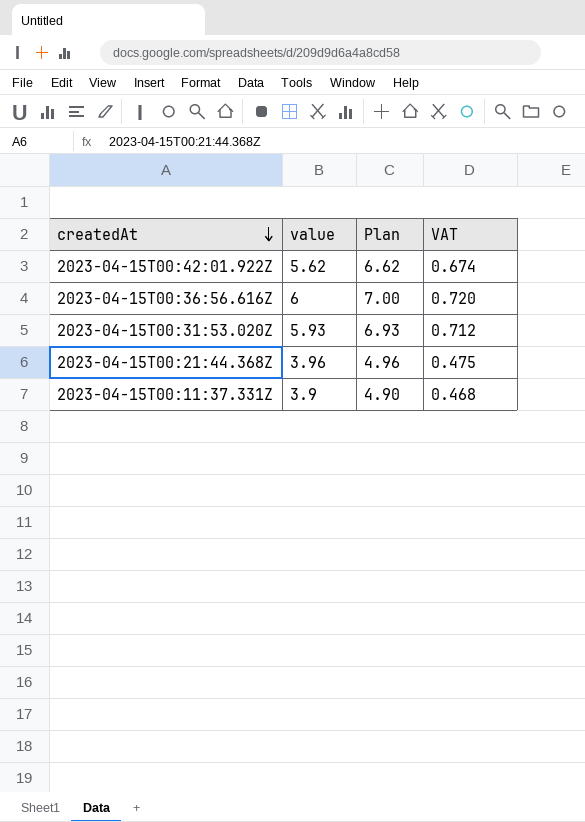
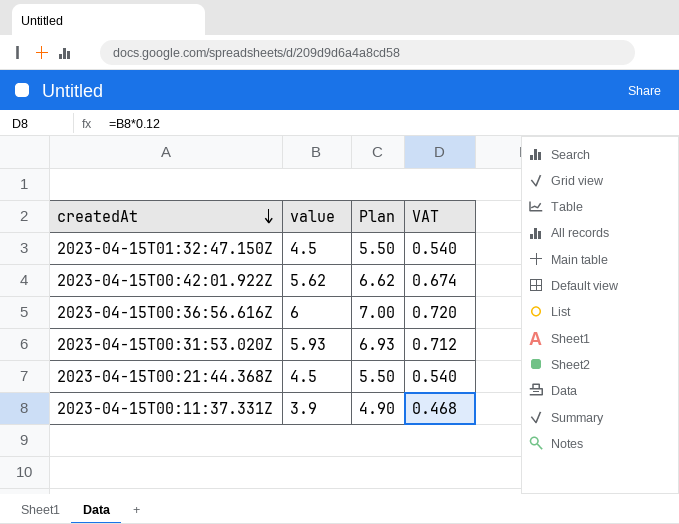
row 2023-04-15T01:32:47.150Z: none -> 4.5 | 5.50 | 0.540
2023-04-15T00:21:44.368Z | value: 3.96 -> 4.5
2023-04-15T00:21:44.368Z | Plan: 4.96 -> 5.50
2023-04-15T00:21:44.368Z | VAT: 0.475 -> 0.540

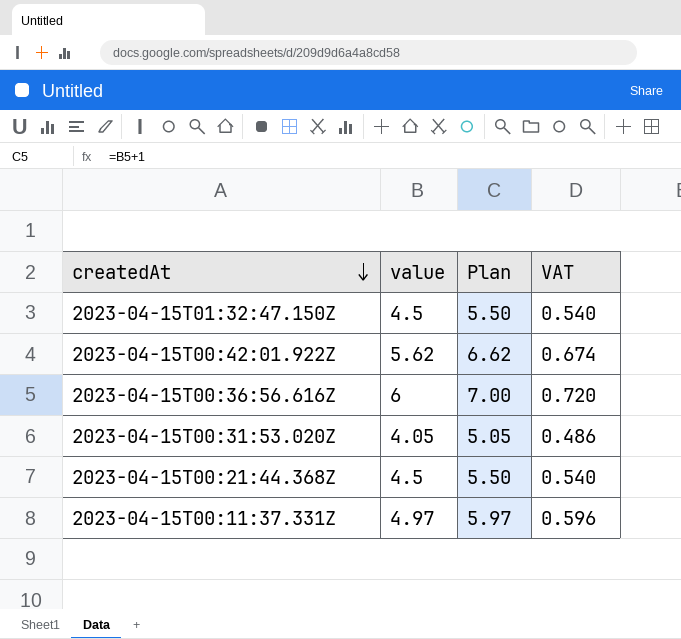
2023-04-15T00:31:53.020Z | value: 5.93 -> 4.05
2023-04-15T00:31:53.020Z | Plan: 6.93 -> 5.05
2023-04-15T00:31:53.020Z | VAT: 0.712 -> 0.486
2023-04-15T00:11:37.331Z | value: 3.9 -> 4.97
2023-04-15T00:11:37.331Z | Plan: 4.90 -> 5.97
2023-04-15T00:11:37.331Z | VAT: 0.468 -> 0.596

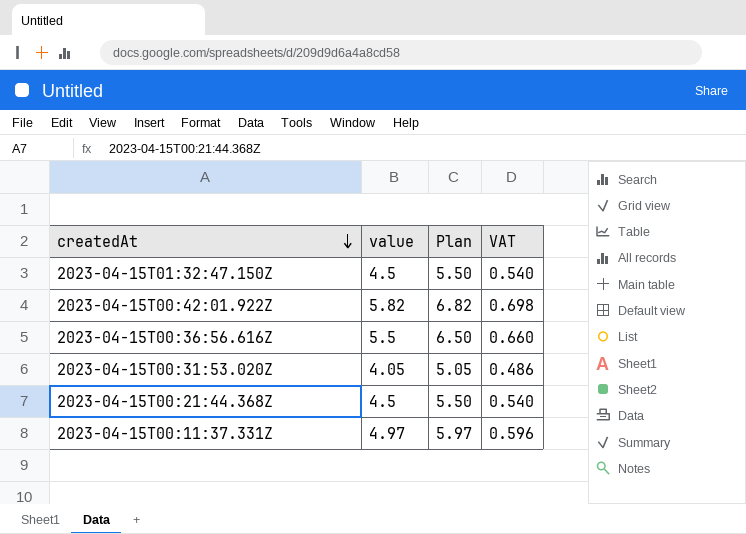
2023-04-15T00:42:01.922Z | value: 5.62 -> 5.82
2023-04-15T00:42:01.922Z | Plan: 6.62 -> 6.82
2023-04-15T00:42:01.922Z | VAT: 0.674 -> 0.698
2023-04-15T00:36:56.616Z | value: 6 -> 5.5
2023-04-15T00:36:56.616Z | Plan: 7.00 -> 6.50
2023-04-15T00:36:56.616Z | VAT: 0.720 -> 0.660

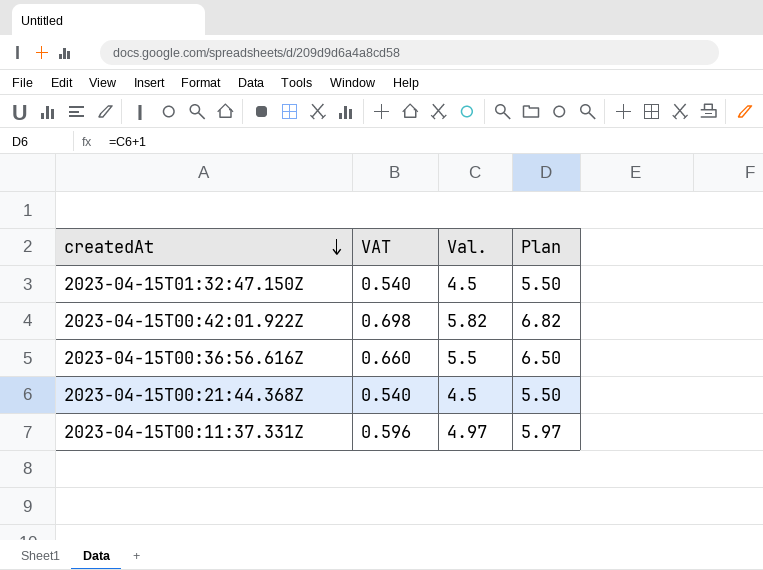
column VAT | position: 4 -> 2
column name: value -> Val.
row 2023-04-15T00:31:53.020Z: 4.05 | 5.05 | 0.486 -> none

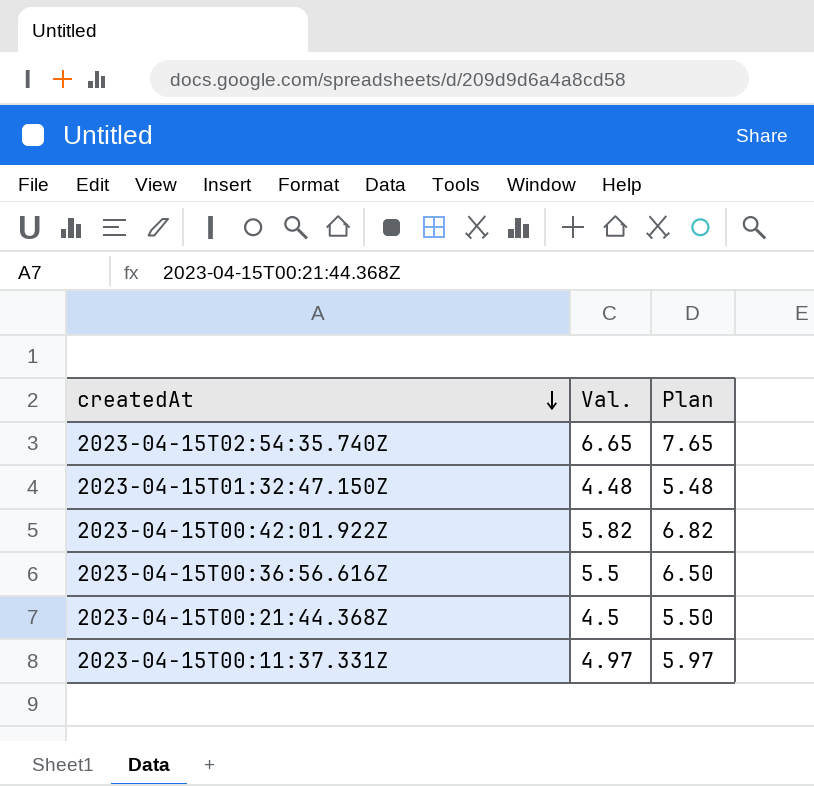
column VAT | formula: [Val.] * 0.12 -> none
row 2023-04-15T02:54:35.740Z: none -> 6.65 | 7.65
2023-04-15T01:32:47.150Z | Val.: 4.5 -> 4.48
2023-04-15T01:32:47.150Z | Plan: 5.50 -> 5.48

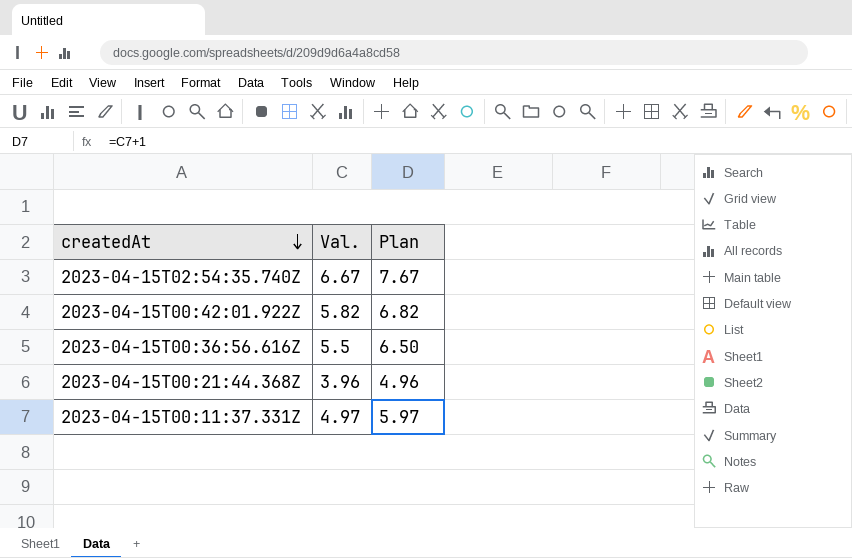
row 2023-04-15T01:32:47.150Z: 4.48 | 5.48 -> none
2023-04-15T02:54:35.740Z | Val.: 6.65 -> 6.67
2023-04-15T02:54:35.740Z | Plan: 7.65 -> 7.67
2023-04-15T00:21:44.368Z | Val.: 4.5 -> 3.96
2023-04-15T00:21:44.368Z | Plan: 5.50 -> 4.96

